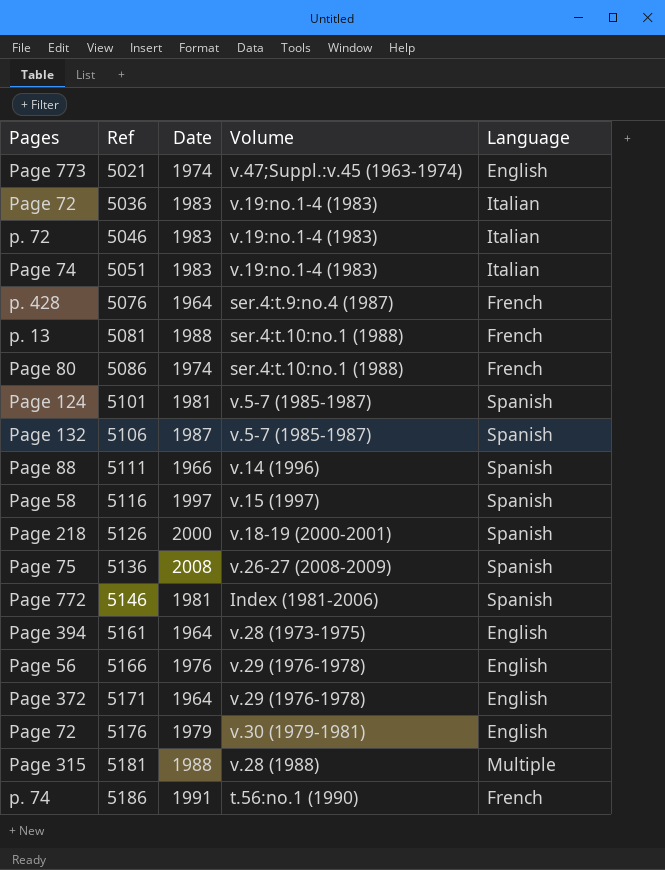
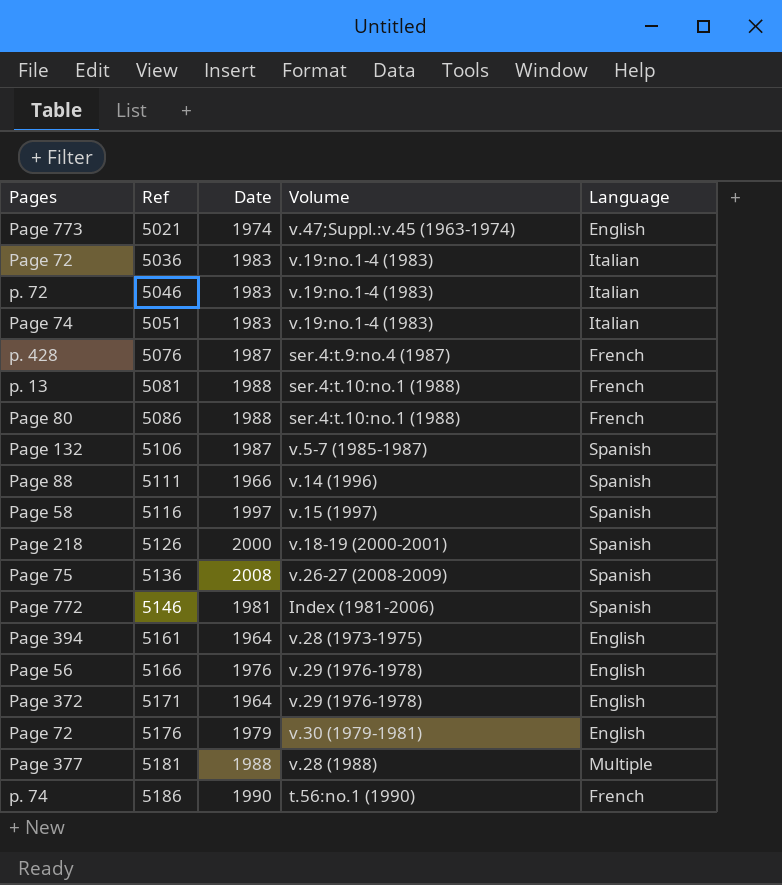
row 5101: Page 124 | 1981 | v.5-7 (1985-1987) | Spanish -> none
5076 | Date: 1964 -> 1987
5086 | Date: 1974 -> 1988
5181 | Pages: Page 315 -> Page 377
5186 | Date: 1991 -> 1990

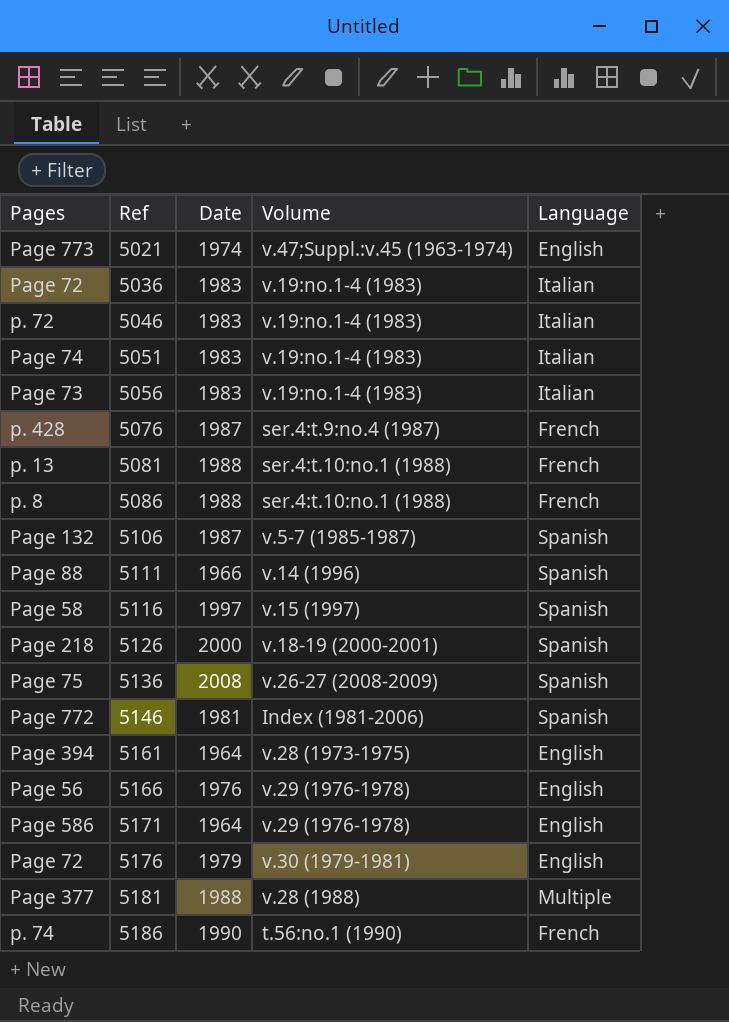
row 5056: none -> Page 73 | 1983 | v.19:no.1-4 (1983) | Italian
5086 | Pages: Page 80 -> p. 8
5171 | Pages: Page 372 -> Page 586

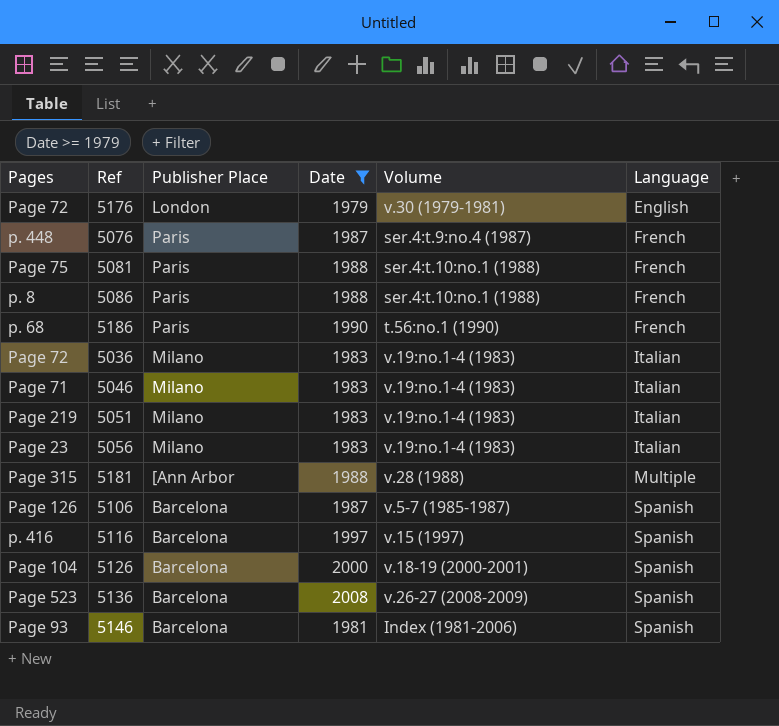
filter: none -> Date >= 1979
row order: Ref ascending -> Language ascending
column Publisher Place | position: none -> 3
5076 | Pages: p. 428 -> p. 448
5081 | Pages: p. 13 -> Page 75
5186 | Pages: p. 74 -> p. 68
5046 | Pages: p. 72 -> Page 71
5051 | Pages: Page 74 -> Page 219
5056 | Pages: Page 73 -> Page 23
5181 | Pages: Page 377 -> Page 315
5106 | Pages: Page 132 -> Page 126
5116 | Pages: Page 58 -> p. 416
5126 | Pages: Page 218 -> Page 104
5136 | Pages: Page 75 -> Page 523
5146 | Pages: Page 772 -> Page 93

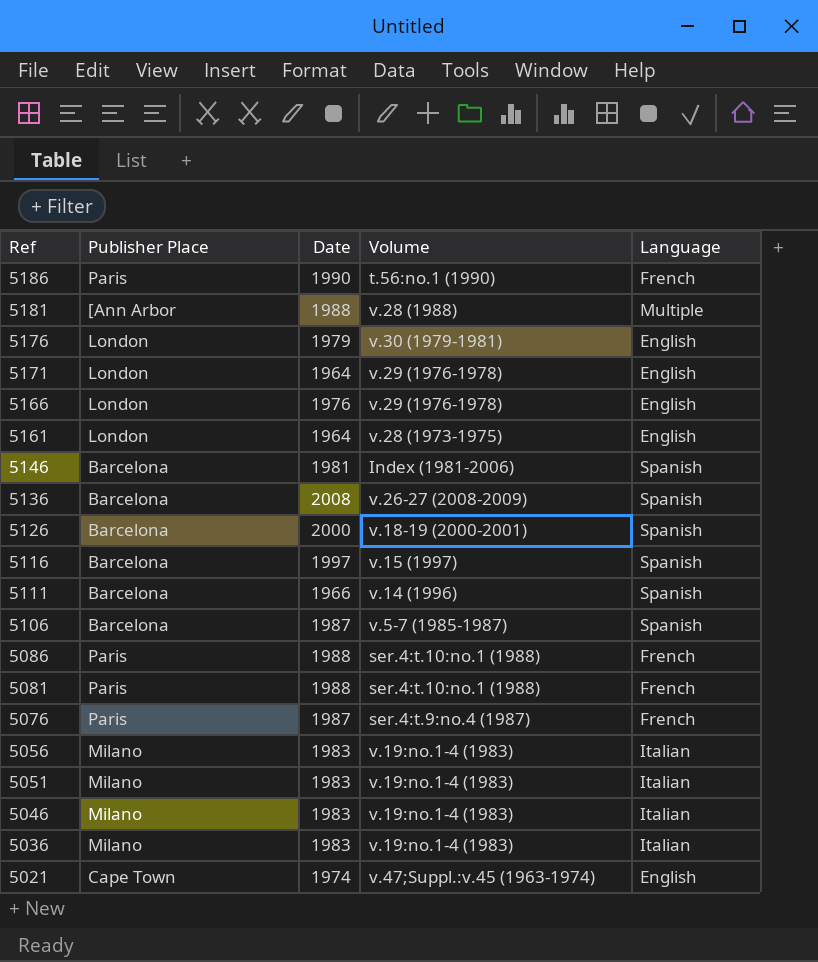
filter: Date >= 1979 -> none
row order: Language ascending -> Ref descending
column Pages | position: 1 -> none

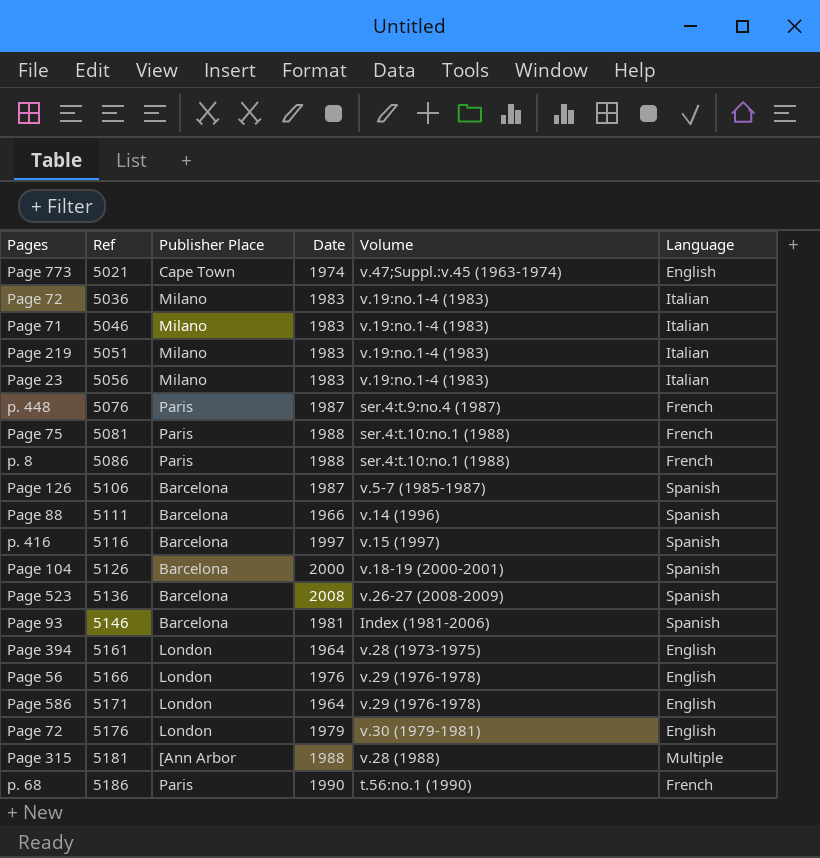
row order: Ref descending -> Ref ascending
column Pages | position: none -> 1

